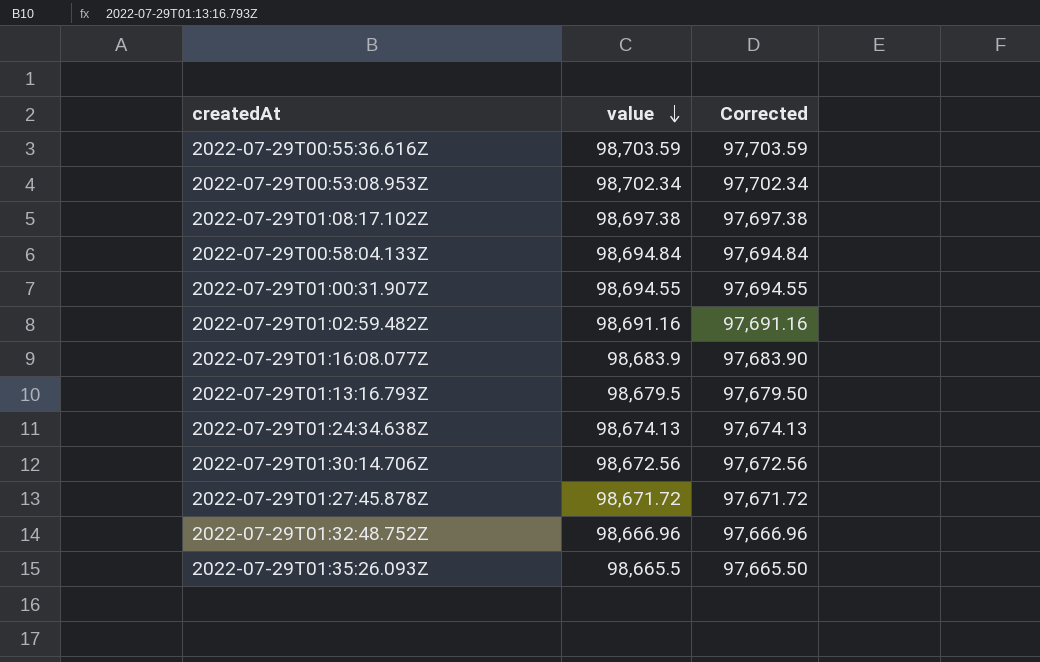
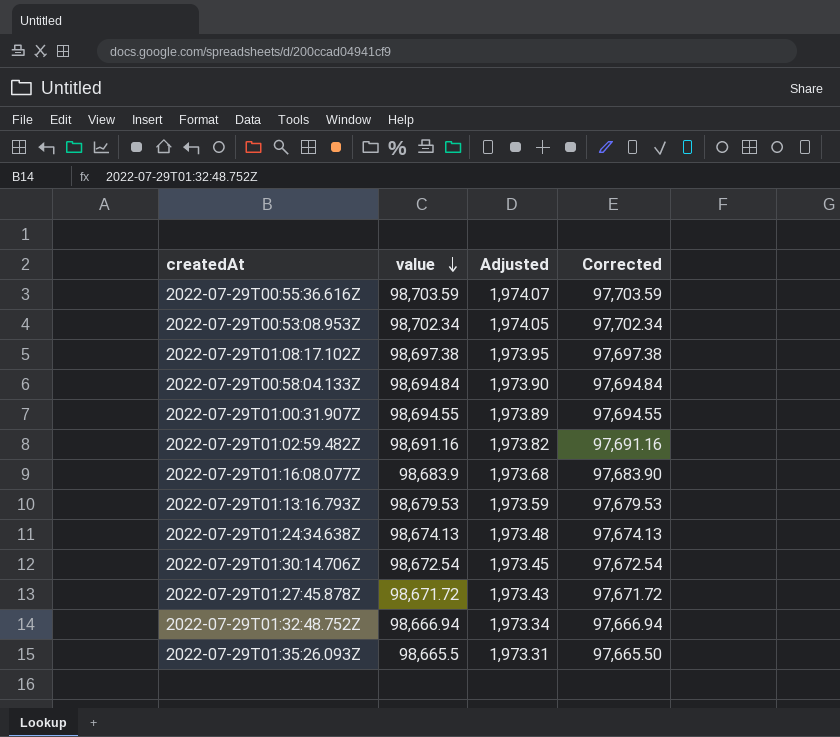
column Adjusted | formula: none -> [value] * 0.02
2022-07-29T01:13:16.793Z | value: 98,679.5 -> 98,679.53
2022-07-29T01:13:16.793Z | Corrected: 97,679.50 -> 97,679.53
2022-07-29T01:30:14.706Z | value: 98,672.56 -> 98,672.54
2022-07-29T01:30:14.706Z | Corrected: 97,672.56 -> 97,672.54
2022-07-29T01:32:48.752Z | value: 98,666.96 -> 98,666.94
2022-07-29T01:32:48.752Z | Corrected: 97,666.96 -> 97,666.94

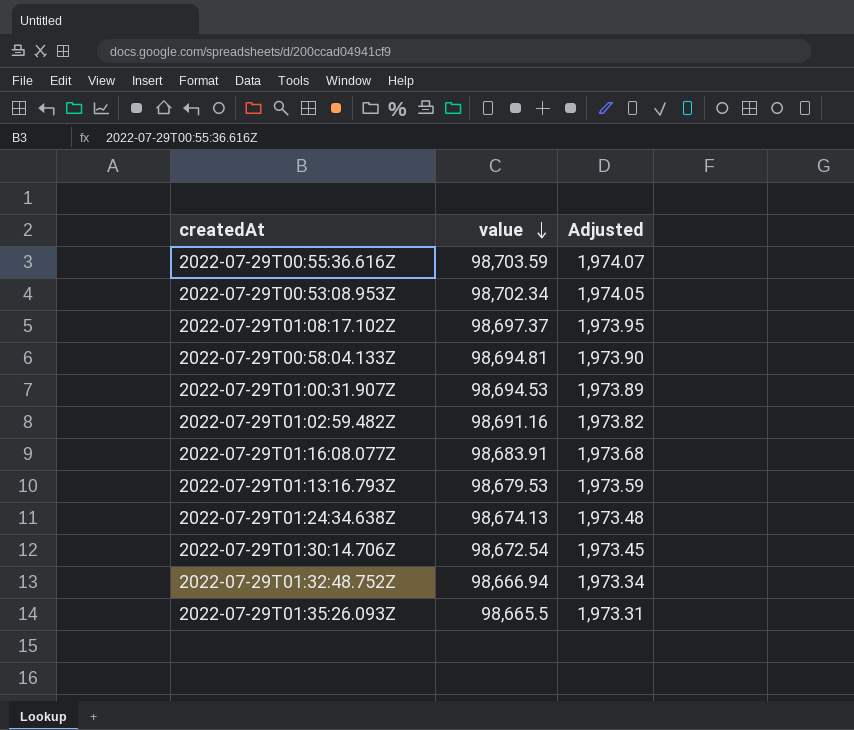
column Corrected | formula: [value] - 1000 -> none
row 2022-07-29T01:27:45.878Z: 98,671.72 | 1,973.43 | 97,671.72 -> none
2022-07-29T01:08:17.102Z | value: 98,697.38 -> 98,697.37
2022-07-29T00:58:04.133Z | value: 98,694.84 -> 98,694.81
2022-07-29T01:00:31.907Z | value: 98,694.55 -> 98,694.53
2022-07-29T01:16:08.077Z | value: 98,683.9 -> 98,683.91

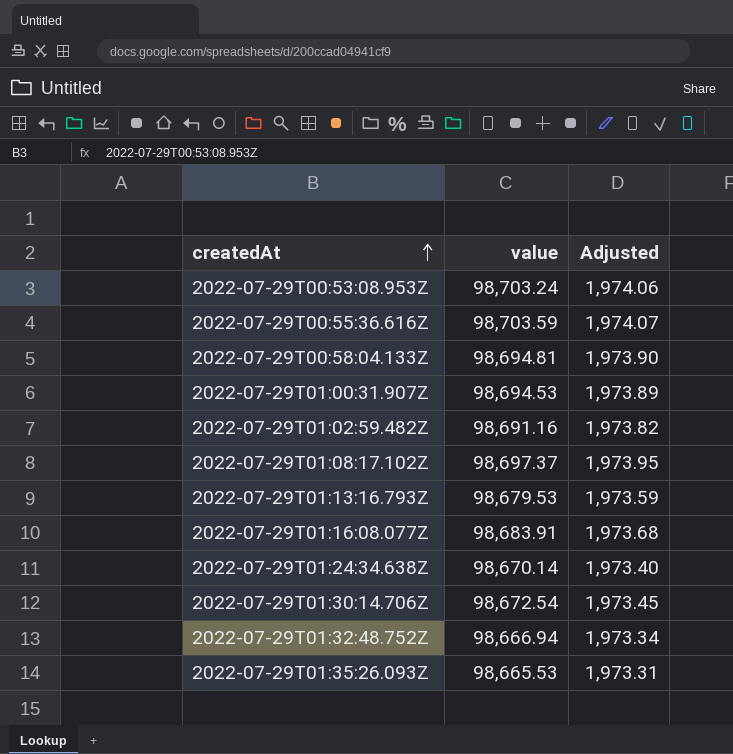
row order: value descending -> createdAt ascending
2022-07-29T00:53:08.953Z | value: 98,702.34 -> 98,703.24
2022-07-29T00:53:08.953Z | Adjusted: 1,974.05 -> 1,974.06
2022-07-29T01:24:34.638Z | value: 98,674.13 -> 98,670.14
2022-07-29T01:24:34.638Z | Adjusted: 1,973.48 -> 1,973.40
2022-07-29T01:35:26.093Z | value: 98,665.5 -> 98,665.53

